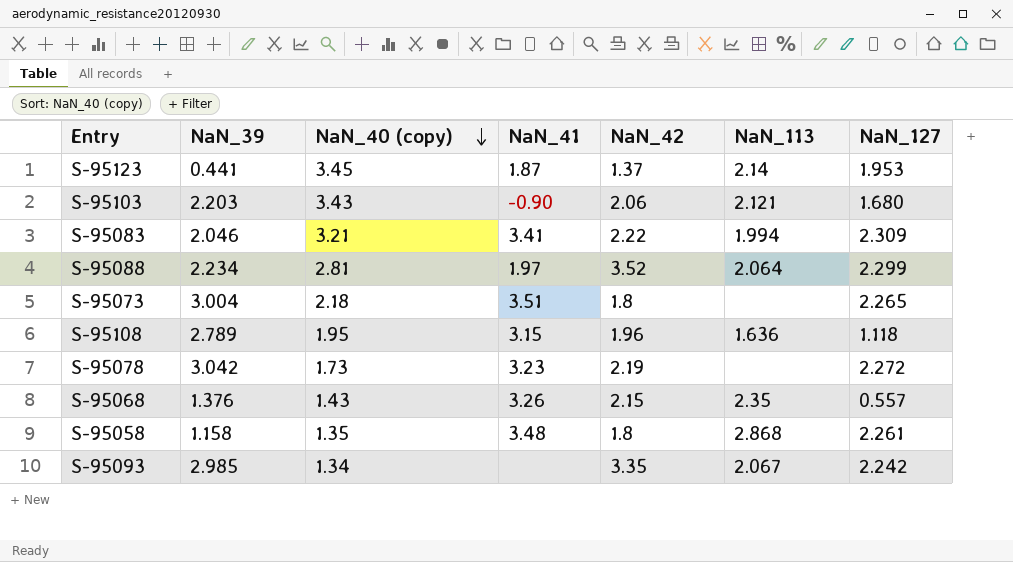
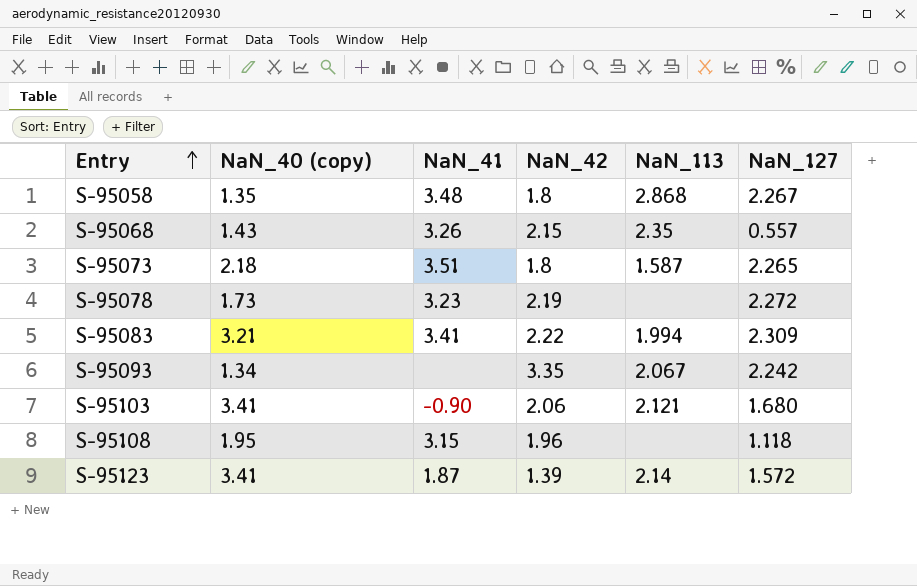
row order: NaN_40 (copy) descending -> Entry ascending
column NaN_39 | position: 2 -> none
row S-95088: 2.234 | 2.81 | 1.97 | 3.52 | 2.064 | 2.299 -> none
S-95058 | NaN_127: 2.261 -> 2.267
S-95073 | NaN_113: none -> 1.587
S-95103 | NaN_40 (copy): 3.43 -> 3.41
S-95108 | NaN_113: 1.636 -> none
S-95123 | NaN_40 (copy): 3.45 -> 3.41
S-95123 | NaN_42: 1.37 -> 1.39
S-95123 | NaN_127: 1.953 -> 1.572

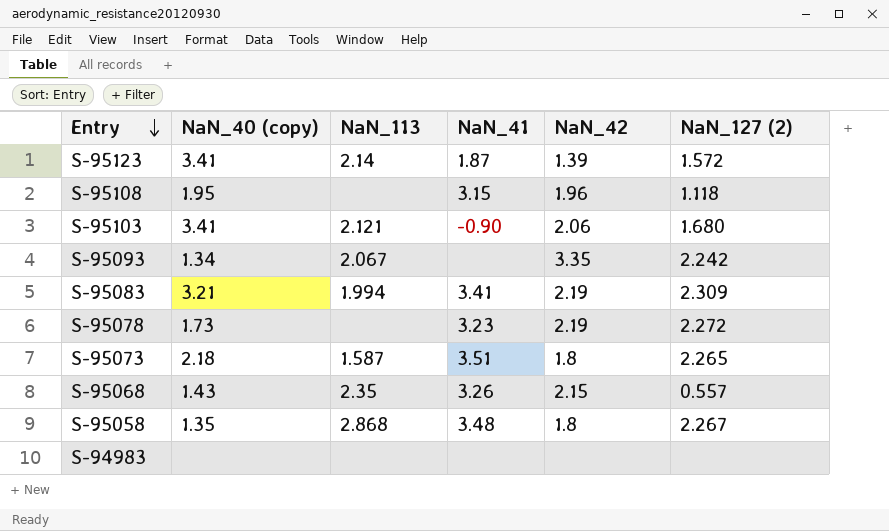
row order: Entry ascending -> Entry descending
column NaN_113 | position: 5 -> 3
column name: NaN_127 -> NaN_127 (2)
S-95083 | NaN_42: 2.22 -> 2.19
row S-94983: none -> none | none | none | none | none

